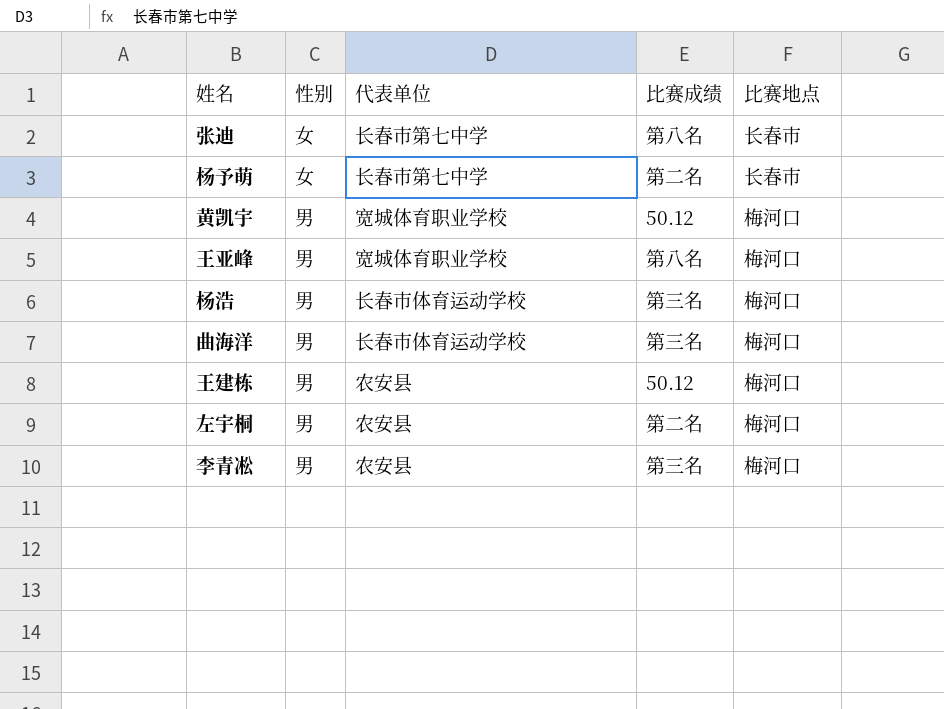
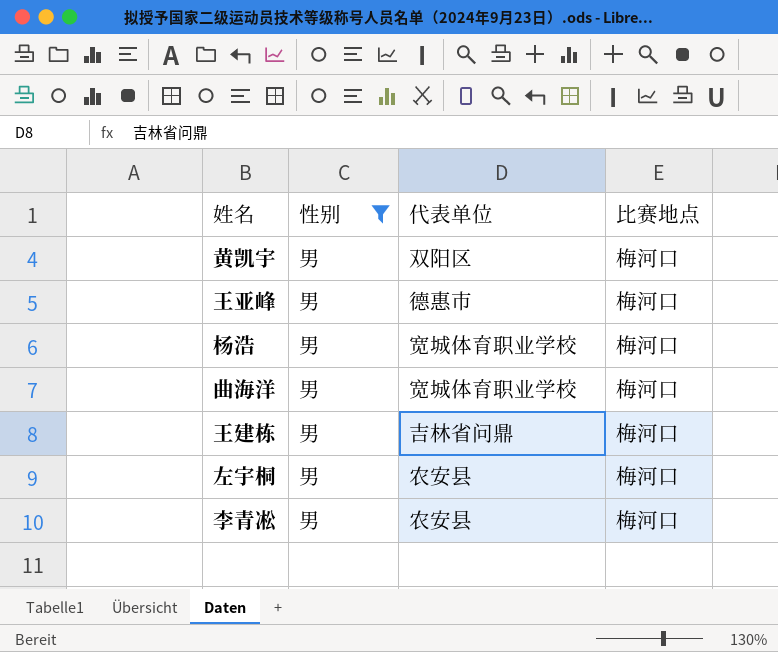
filter: none -> 性别 = 男
column 比赛成绩 | position: 4 -> none
黄凯宇 | 代表单位: 宽城体育职业学校 -> 双阳区
王亚峰 | 代表单位: 宽城体育职业学校 -> 德惠市
杨浩 | 代表单位: 长春市体育运动学校 -> 宽城体育职业学校
曲海洋 | 代表单位: 长春市体育运动学校 -> 宽城体育职业学校
王建栋 | 代表单位: 农安县 -> 吉林省问鼎

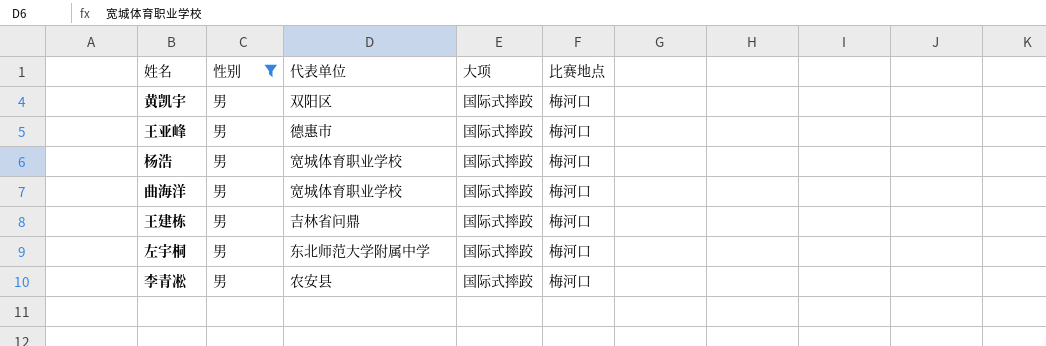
column 大项 | position: none -> 4
左宇桐 | 代表单位: 农安县 -> 东北师范大学附属中学

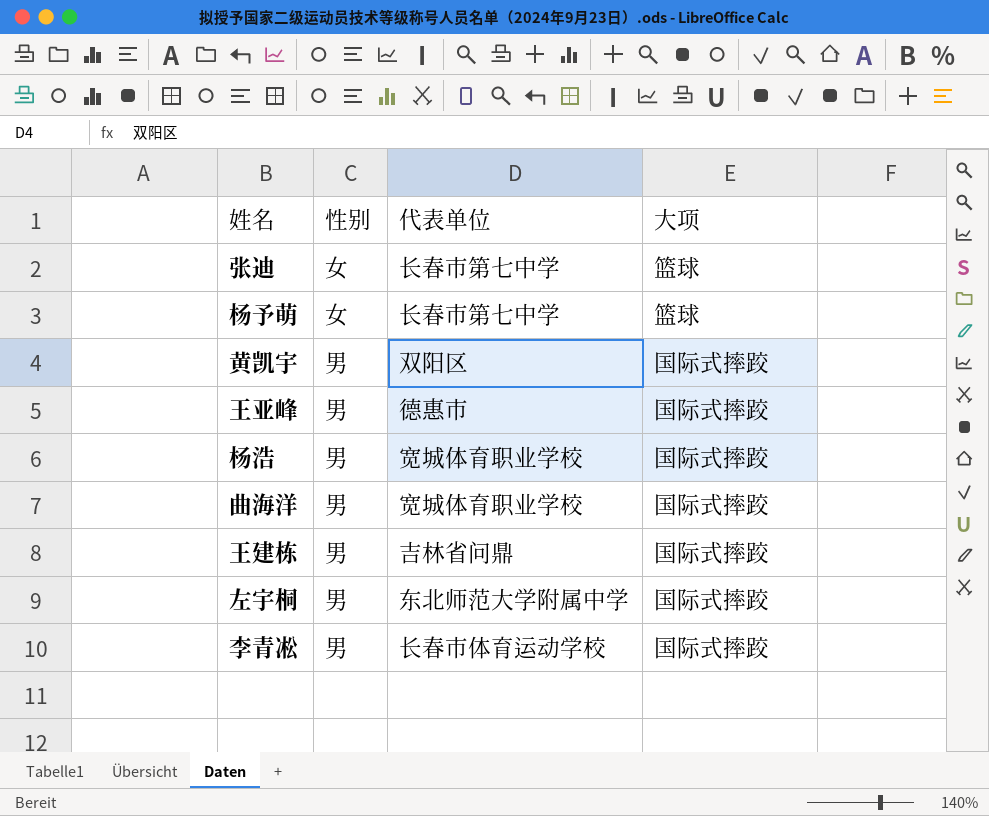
filter: 性别 = 男 -> none
column 比赛地点 | position: 5 -> none
李青凇 | 代表单位: 农安县 -> 长春市体育运动学校

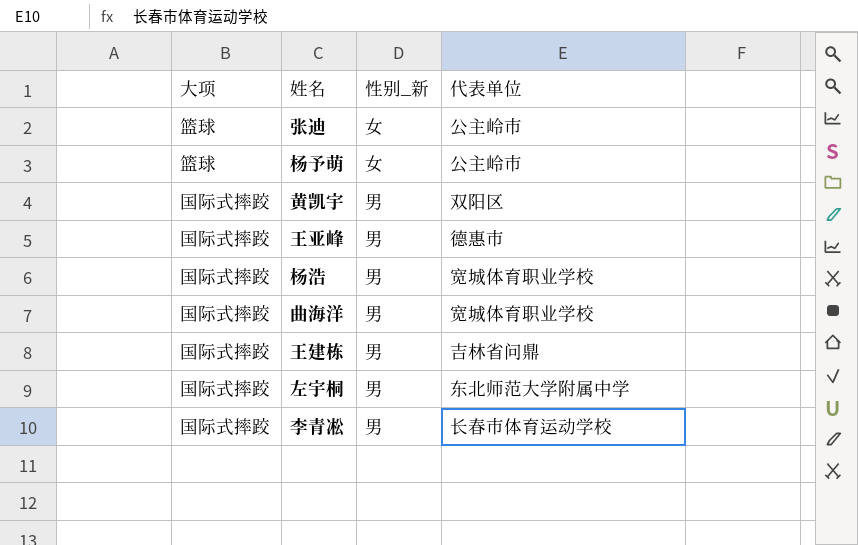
column 大项 | position: 4 -> 1
column name: 性别 -> 性别_新
张迪 | 代表单位: 长春市第七中学 -> 公主岭市
杨予萌 | 代表单位: 长春市第七中学 -> 公主岭市

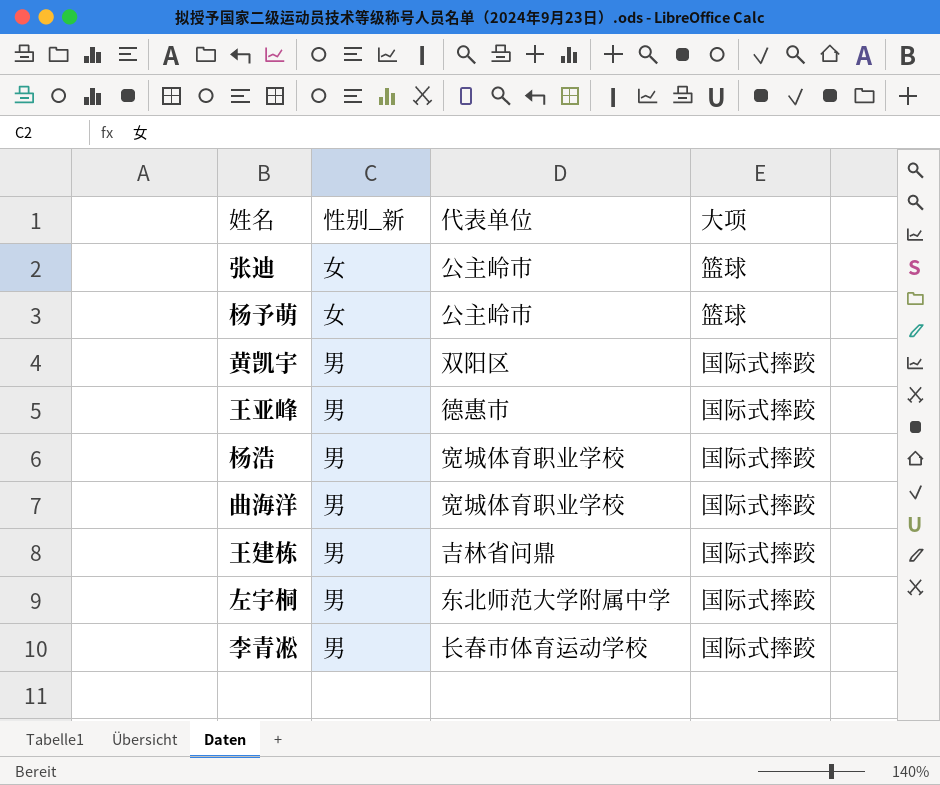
column 大项 | position: 1 -> 4

